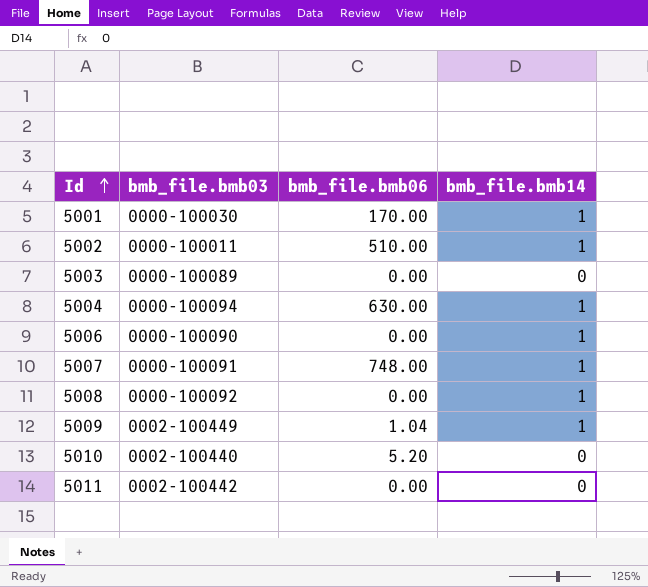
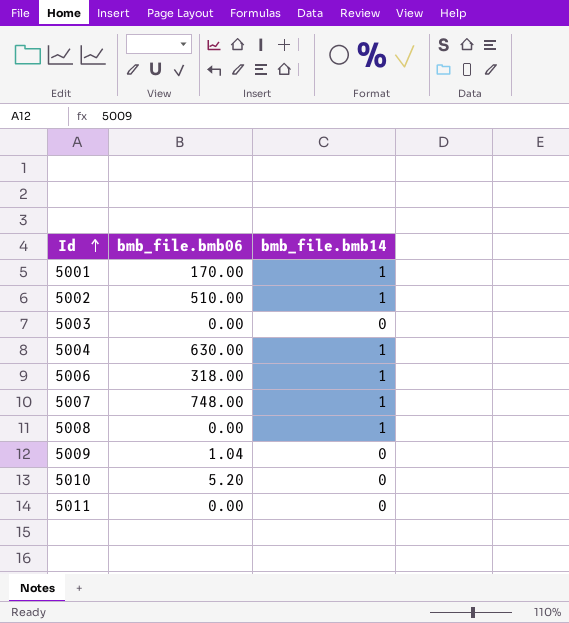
column bmb_file.bmb03 | position: 2 -> none
5006 | bmb_file.bmb06: 0.00 -> 318.00
5009 | bmb_file.bmb14: 1 -> 0

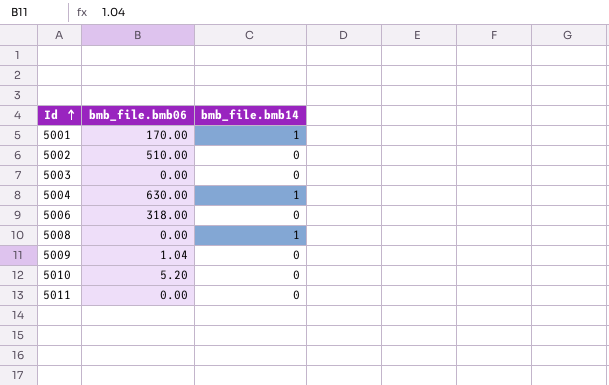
row 5007: 748.00 | 1 -> none
5002 | bmb_file.bmb14: 1 -> 0
5006 | bmb_file.bmb14: 1 -> 0

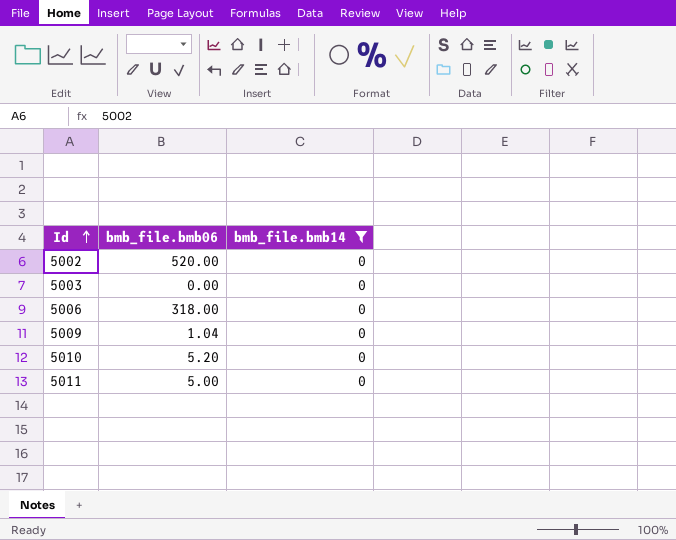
filter: none -> bmb_file.bmb14 = 0
5002 | bmb_file.bmb06: 510.00 -> 520.00
5011 | bmb_file.bmb06: 0.00 -> 5.00

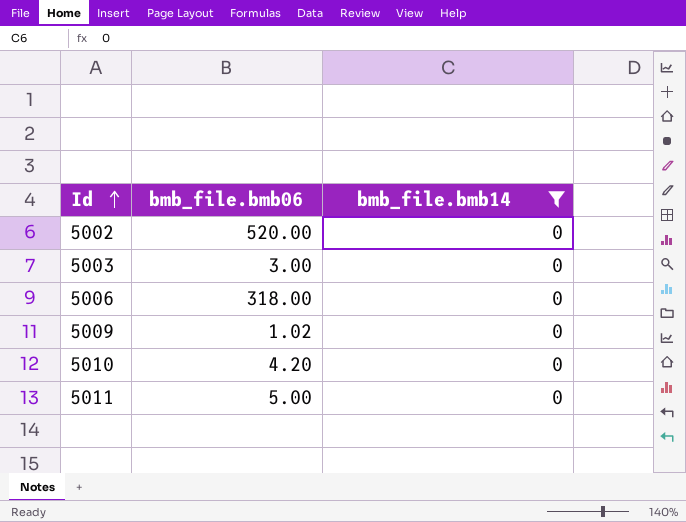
5003 | bmb_file.bmb06: 0.00 -> 3.00
5009 | bmb_file.bmb06: 1.04 -> 1.02
5010 | bmb_file.bmb06: 5.20 -> 4.20

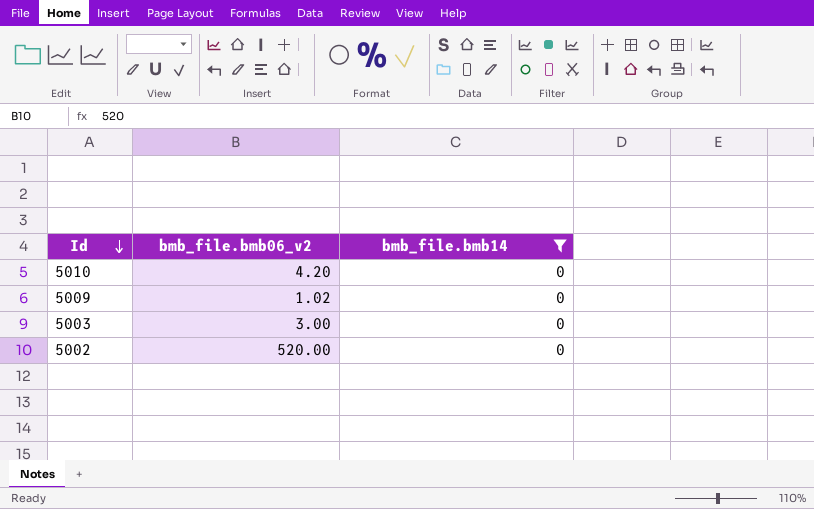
row order: Id ascending -> Id descending
column name: bmb_file.bmb06 -> bmb_file.bmb06_v2
row 5006: 318.00 | 0 -> none
row 5011: 5.00 | 0 -> none

